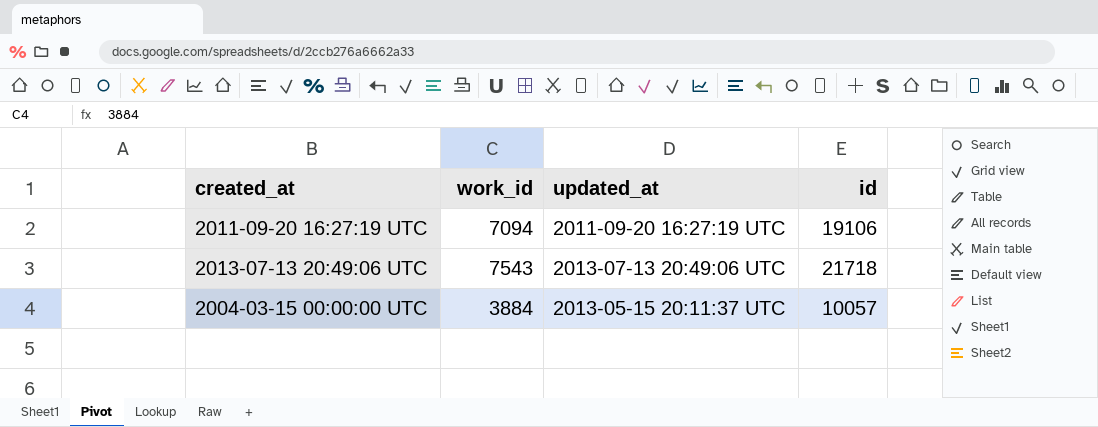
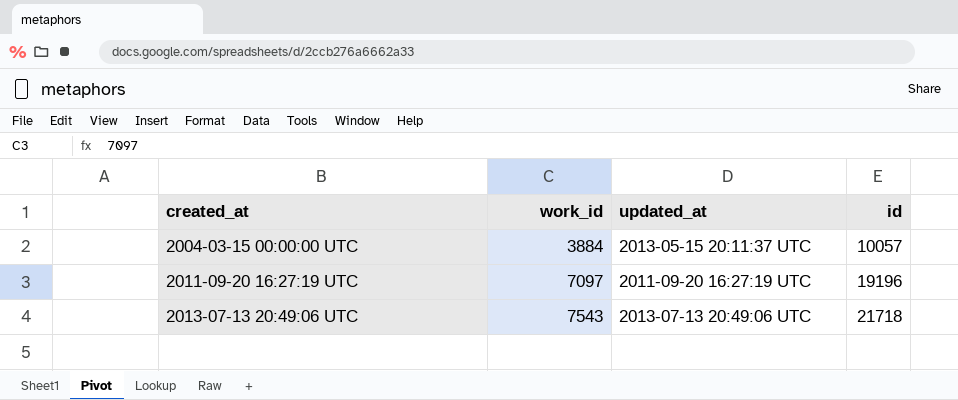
row order: none -> created_at ascending
2011-09-20 16:27:19 UTC | work_id: 7094 -> 7097
2011-09-20 16:27:19 UTC | id: 19106 -> 19196

